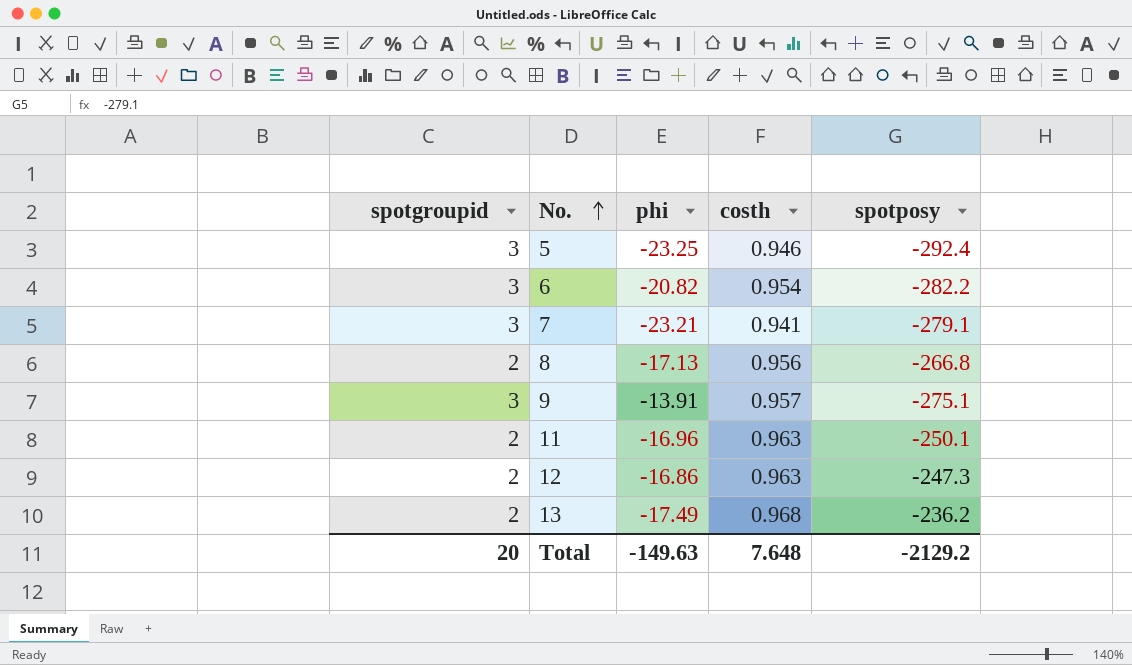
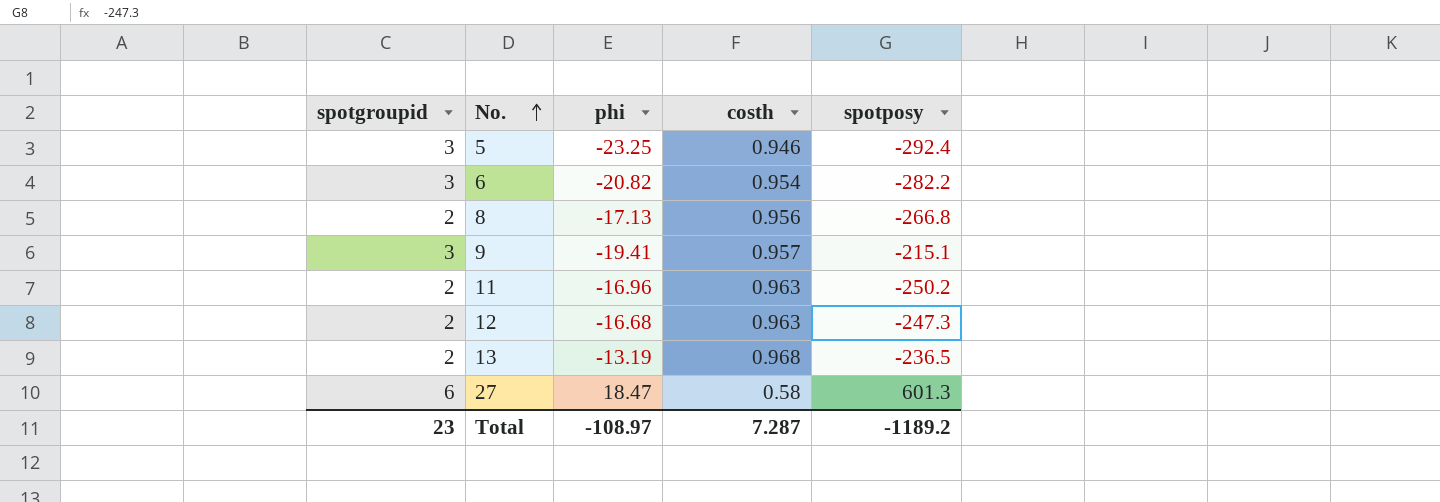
row 7: 3 | -23.21 | 0.941 | -279.1 -> none
9 | phi: -13.91 -> -19.41
9 | spotposy: -275.1 -> -215.1
11 | spotposy: -250.1 -> -250.2
12 | phi: -16.86 -> -16.68
13 | phi: -17.49 -> -13.19
13 | spotposy: -236.2 -> -236.5
row 27: none -> 6 | 18.47 | 0.58 | 601.3
Total | spotgroupid: 20 -> 23
Total | phi: -149.63 -> -108.97
Total | costh: 7.648 -> 7.287
Total | spotposy: -2129.2 -> -1189.2

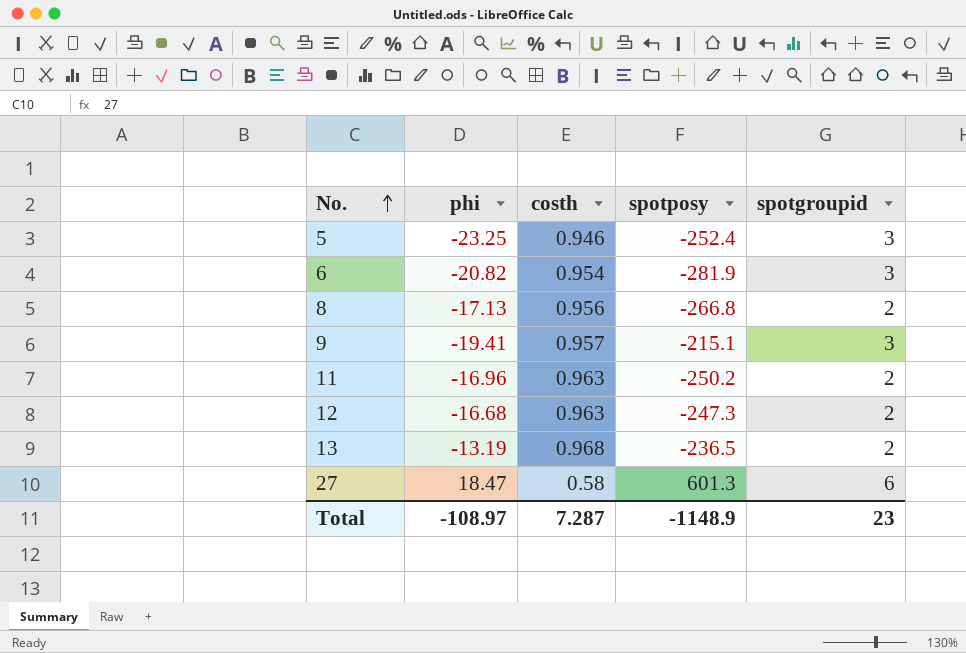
column spotgroupid | position: 1 -> 5
5 | spotposy: -292.4 -> -252.4
6 | spotposy: -282.2 -> -281.9
Total | spotposy: -1189.2 -> -1148.9

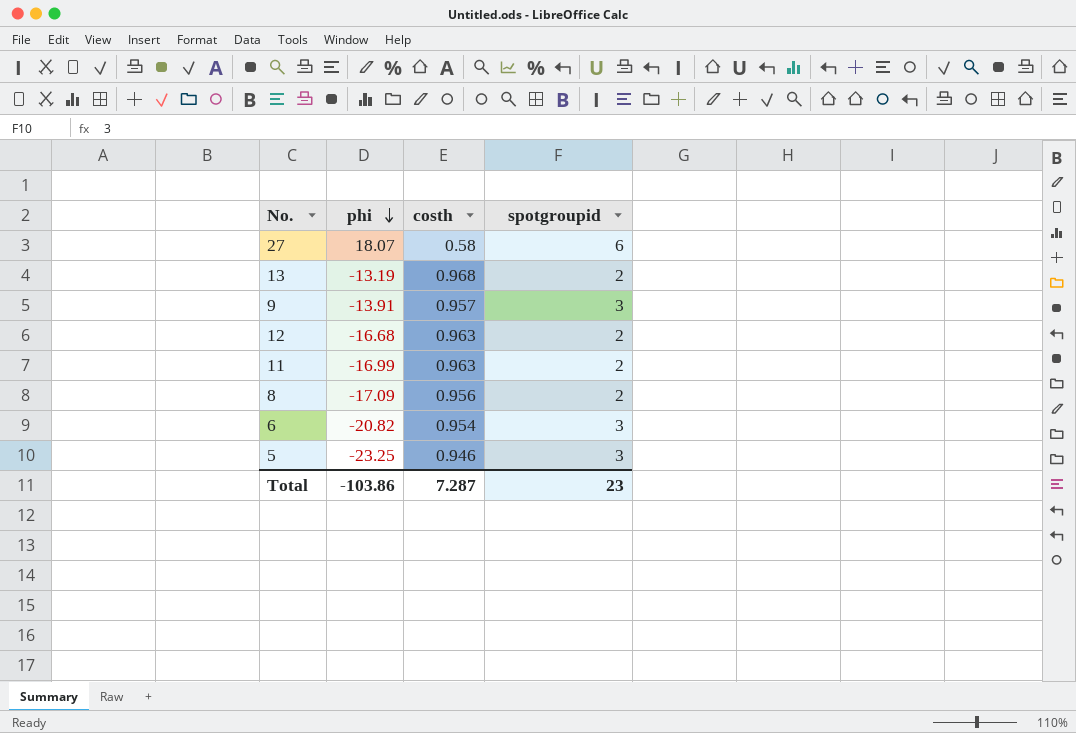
row order: No. ascending -> phi descending
column spotposy | position: 4 -> none
27 | phi: 18.47 -> 18.07
9 | phi: -19.41 -> -13.91
11 | phi: -16.96 -> -16.99
8 | phi: -17.13 -> -17.09
Total | phi: -108.97 -> -103.86

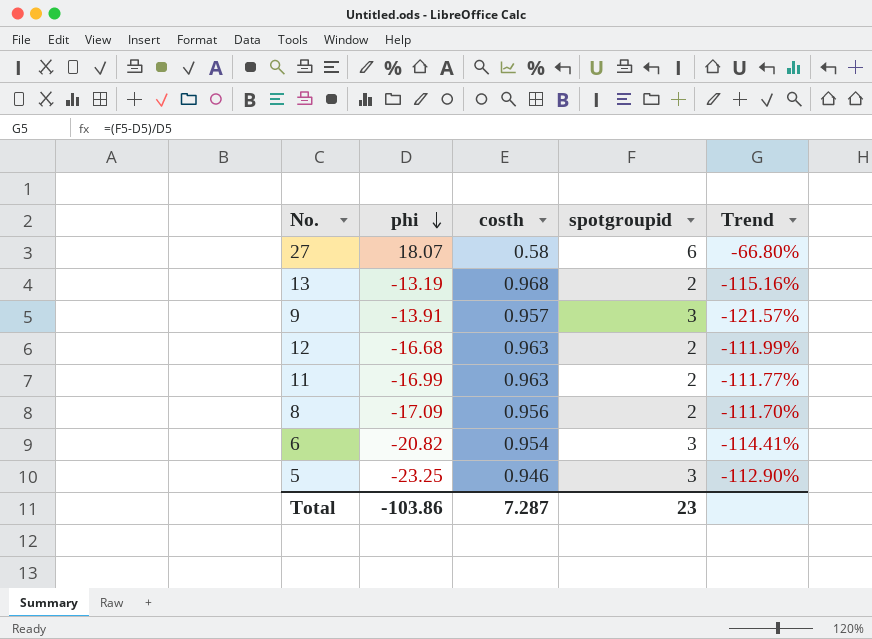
column Trend | formula: none -> ([spotgroupid] - [phi]) / [phi]

